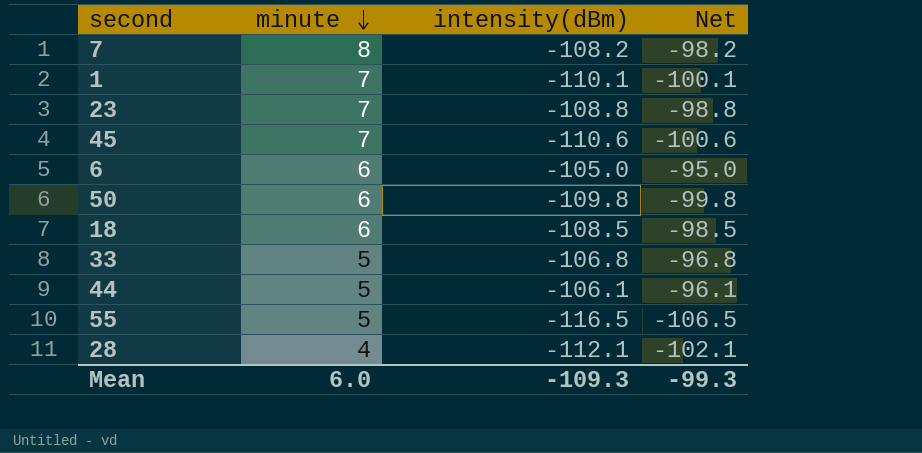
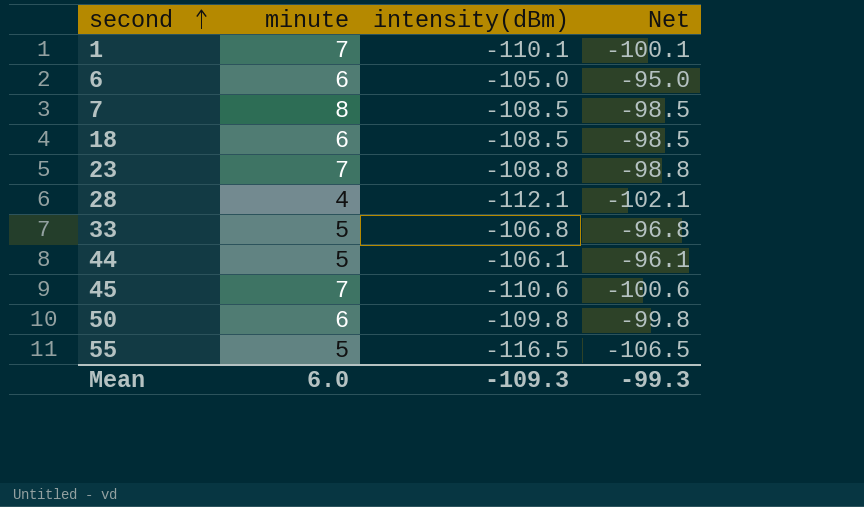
row order: minute descending -> second ascending
7 | intensity(dBm): -108.2 -> -108.5
7 | Net: -98.2 -> -98.5

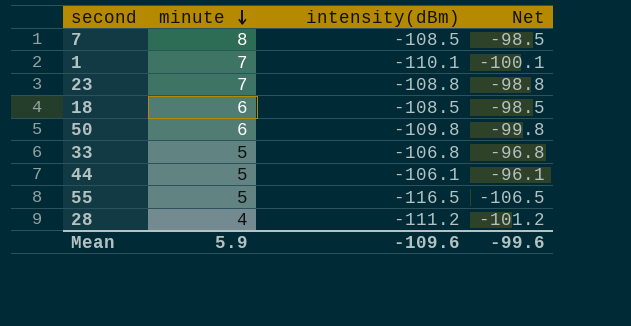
row order: second ascending -> minute descending
row 6: 6 | -105.0 | -95.0 -> none
row 45: 7 | -110.6 | -100.6 -> none
28 | intensity(dBm): -112.1 -> -111.2
28 | Net: -102.1 -> -101.2
Mean | minute: 6.0 -> 5.9
Mean | intensity(dBm): -109.3 -> -109.6
Mean | Net: -99.3 -> -99.6

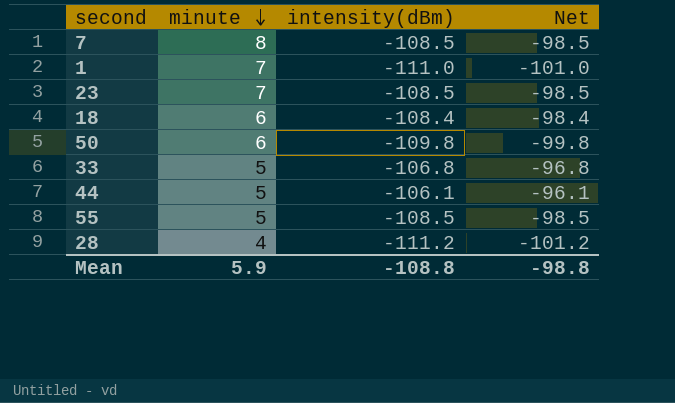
1 | intensity(dBm): -110.1 -> -111.0
1 | Net: -100.1 -> -101.0
23 | intensity(dBm): -108.8 -> -108.5
23 | Net: -98.8 -> -98.5
18 | intensity(dBm): -108.5 -> -108.4
18 | Net: -98.5 -> -98.4
55 | intensity(dBm): -116.5 -> -108.5
55 | Net: -106.5 -> -98.5
Mean | intensity(dBm): -109.6 -> -108.8
Mean | Net: -99.6 -> -98.8

